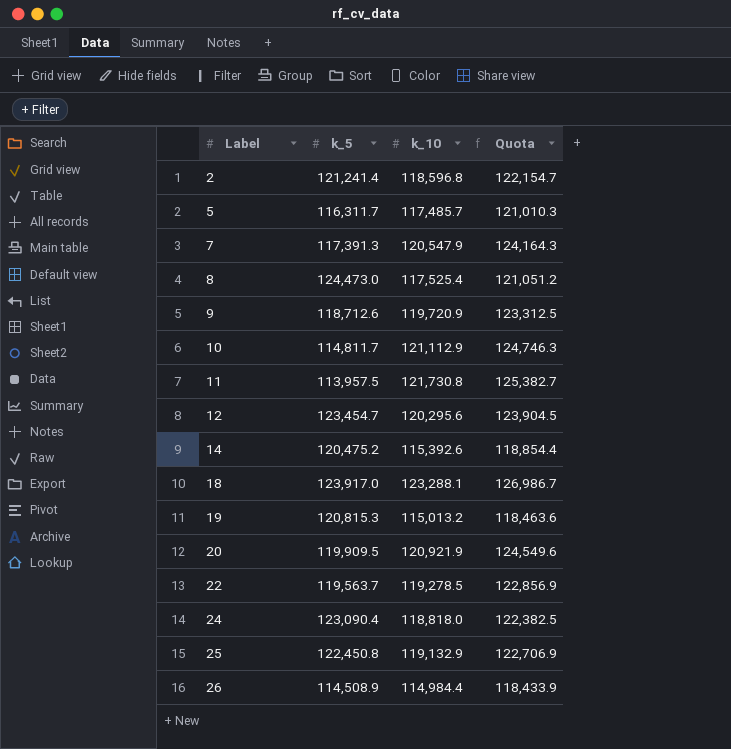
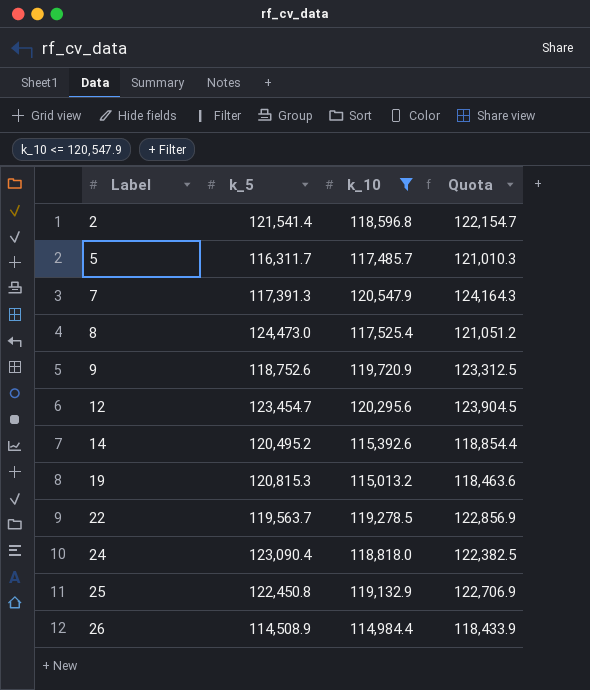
filter: none -> k_10 <= 120,547.9
2 | k_5: 121,241.4 -> 121,541.4
9 | k_5: 118,712.6 -> 118,752.6
14 | k_5: 120,475.2 -> 120,495.2

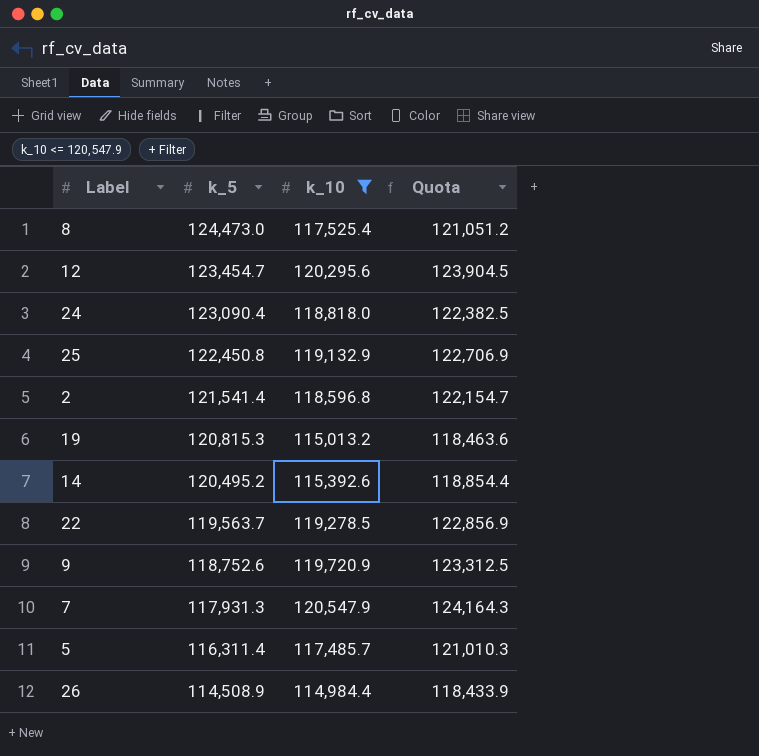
row order: Label ascending -> k_5 descending
7 | k_5: 117,391.3 -> 117,931.3
5 | k_5: 116,311.7 -> 116,311.4

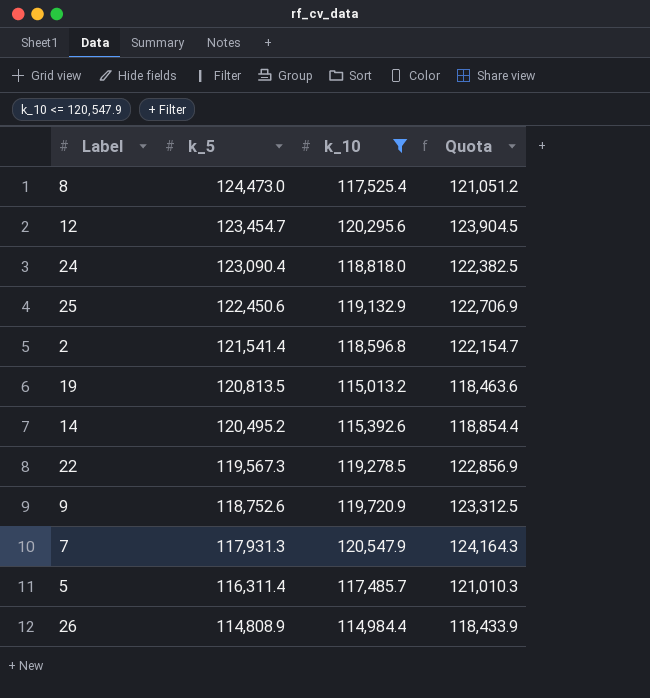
25 | k_5: 122,450.8 -> 122,450.6
19 | k_5: 120,815.3 -> 120,813.5
22 | k_5: 119,563.7 -> 119,567.3
26 | k_5: 114,508.9 -> 114,808.9

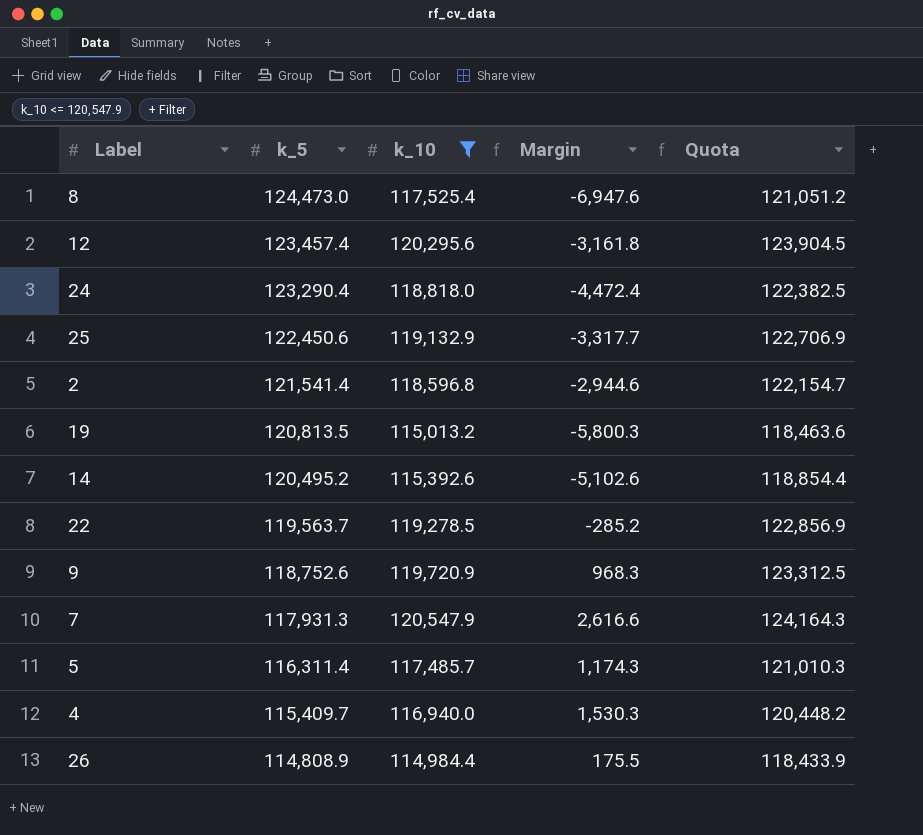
column Margin | formula: none -> [k_10] - [k_5]
12 | k_5: 123,454.7 -> 123,457.4
24 | k_5: 123,090.4 -> 123,290.4
22 | k_5: 119,567.3 -> 119,563.7
row 4: none -> 115,409.7 | 116,940.0 | 1,530.3 | 120,448.2

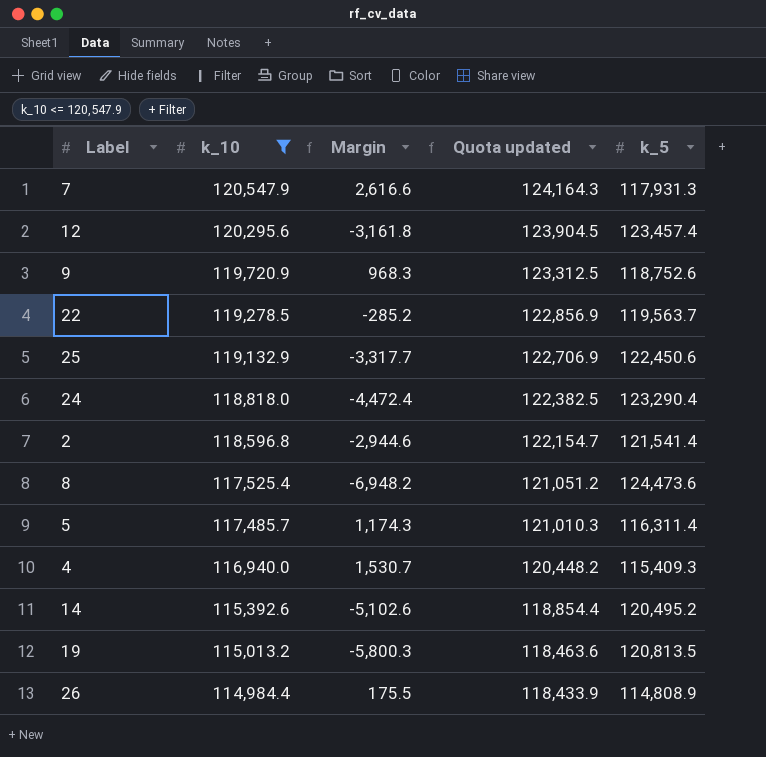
row order: k_5 descending -> k_10 descending
column name: Quota -> Quota updated
column k_5 | position: 2 -> 5
8 | Margin: -6,947.6 -> -6,948.2
8 | k_5: 124,473.0 -> 124,473.6
4 | Margin: 1,530.3 -> 1,530.7
4 | k_5: 115,409.7 -> 115,409.3

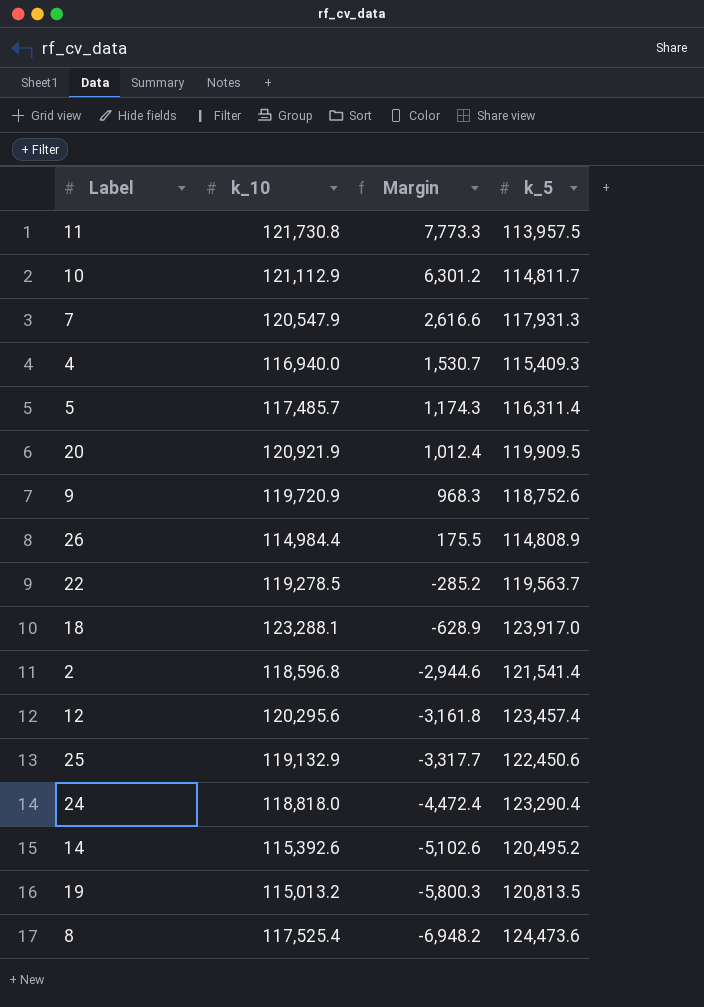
filter: k_10 <= 120,547.9 -> none
row order: k_10 descending -> Margin descending
column Quota updated | formula: [k_10] * 1.03 -> none

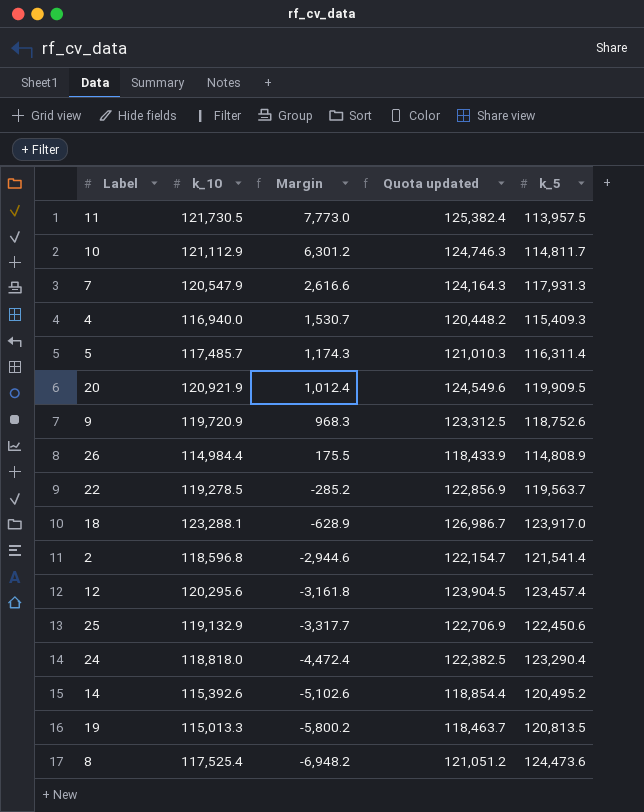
column Quota updated | formula: none -> [k_10] * 1.03
11 | k_10: 121,730.8 -> 121,730.5
11 | Margin: 7,773.3 -> 7,773.0
19 | k_10: 115,013.2 -> 115,013.3
19 | Margin: -5,800.3 -> -5,800.2

